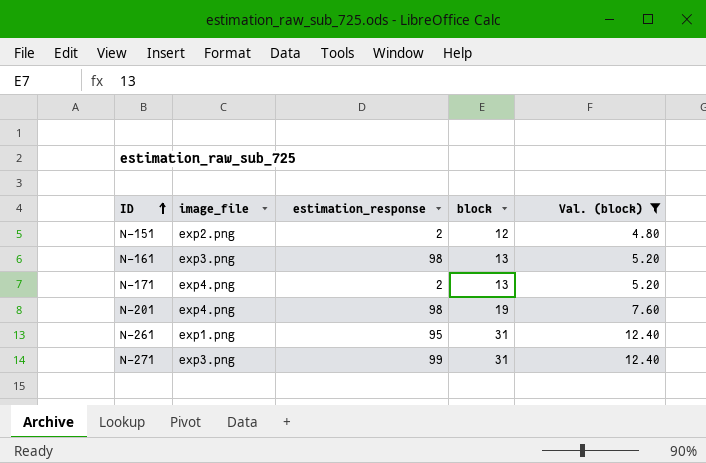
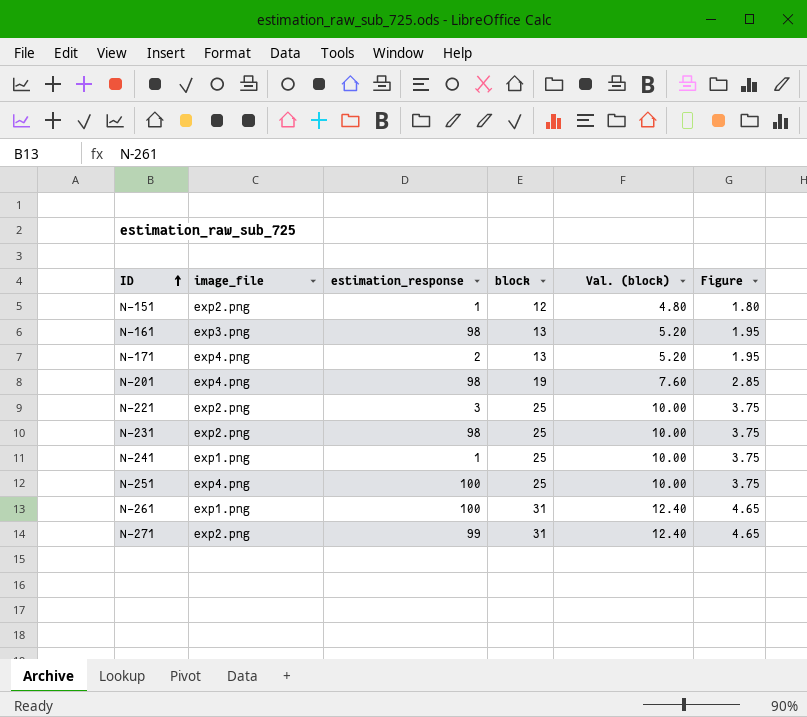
filter: Val. (block) != 10.00 -> none
column Figure | formula: none -> [block] * 0.15
N-151 | estimation_response: 2 -> 1
N-261 | estimation_response: 95 -> 100
N-271 | image_file: exp3.png -> exp2.png

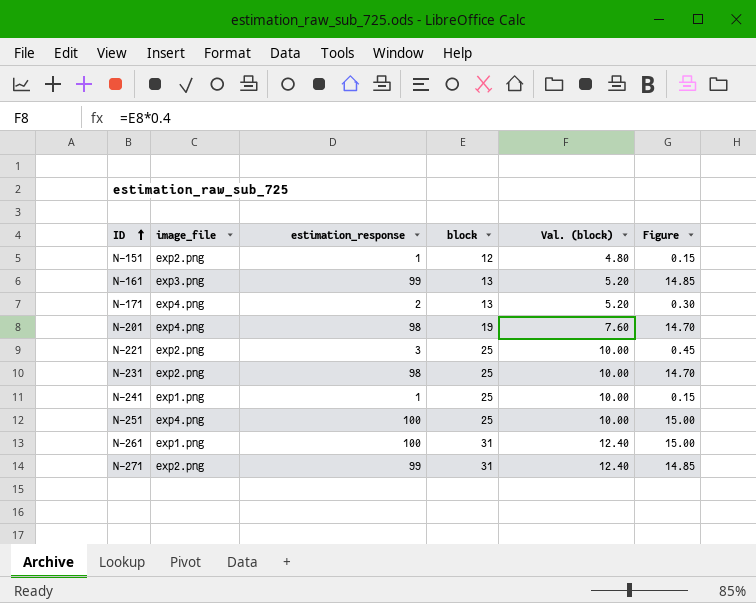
column Figure | formula: [block] * 0.15 -> [estimation_response] * 0.15
N-161 | estimation_response: 98 -> 99

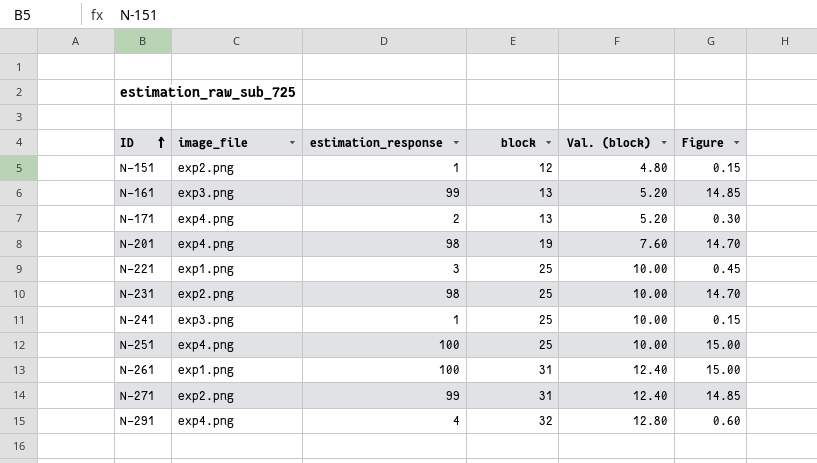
N-221 | image_file: exp2.png -> exp1.png
N-241 | image_file: exp1.png -> exp3.png
row N-291: none -> exp4.png | 4 | 32 | 12.80 | 0.60

